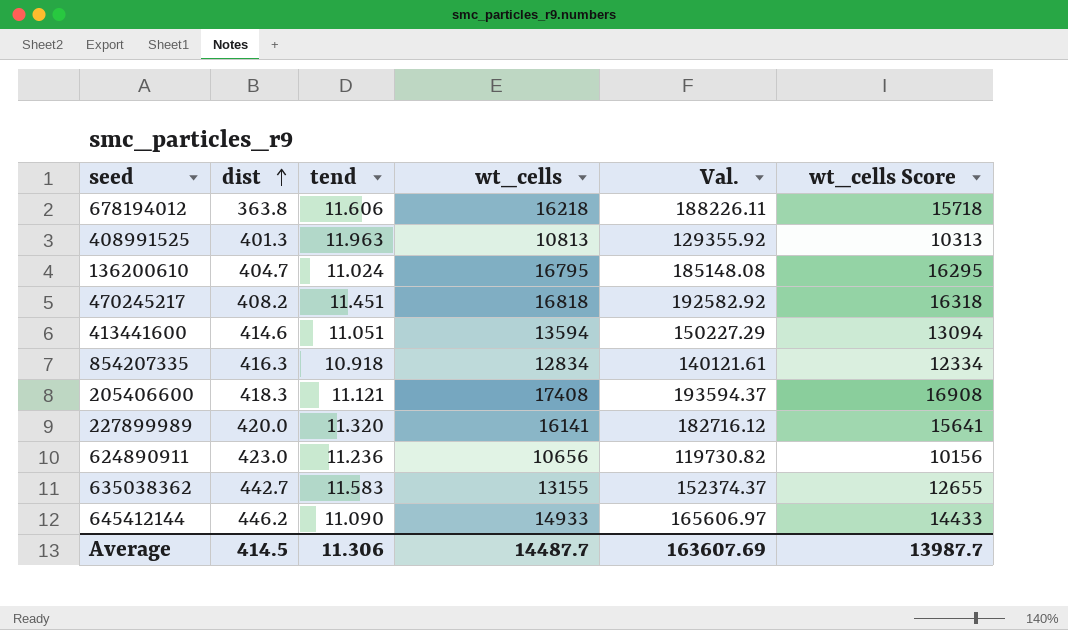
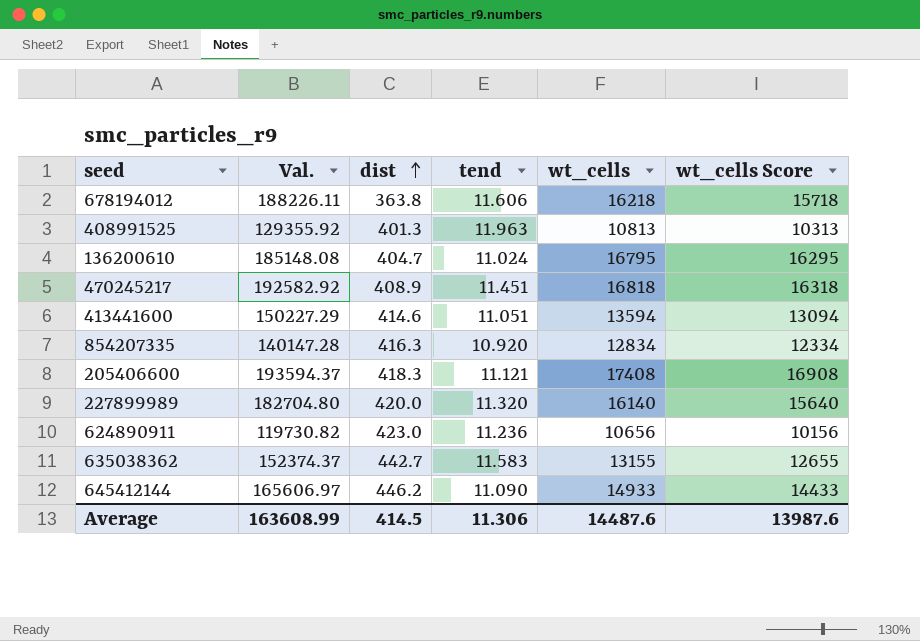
column Val. | position: 5 -> 2
470245217 | dist: 408.2 -> 408.9
854207335 | Val.: 140121.61 -> 140147.28
854207335 | tend: 10.918 -> 10.920
227899989 | Val.: 182716.12 -> 182704.80
227899989 | wt_cells: 16141 -> 16140
227899989 | wt_cells Score: 15641 -> 15640
Average | Val.: 163607.69 -> 163608.99
Average | wt_cells: 14487.7 -> 14487.6
Average | wt_cells Score: 13987.7 -> 13987.6

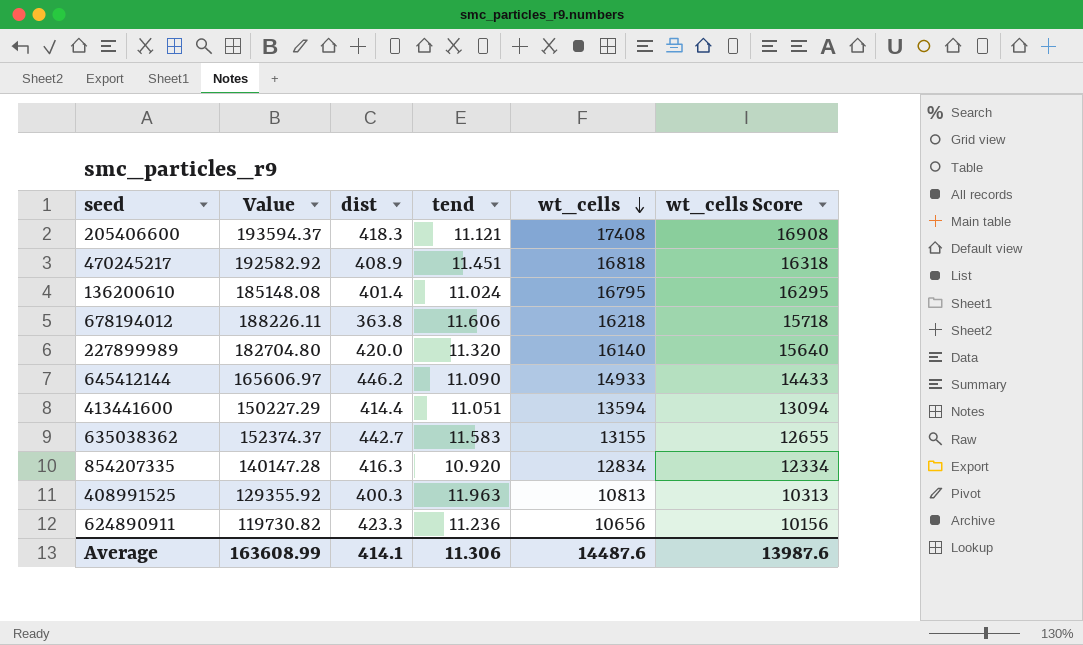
row order: dist ascending -> wt_cells descending
column name: Val. -> Value
136200610 | dist: 404.7 -> 401.4
413441600 | dist: 414.6 -> 414.4
408991525 | dist: 401.3 -> 400.3
624890911 | dist: 423.0 -> 423.3
Average | dist: 414.5 -> 414.1

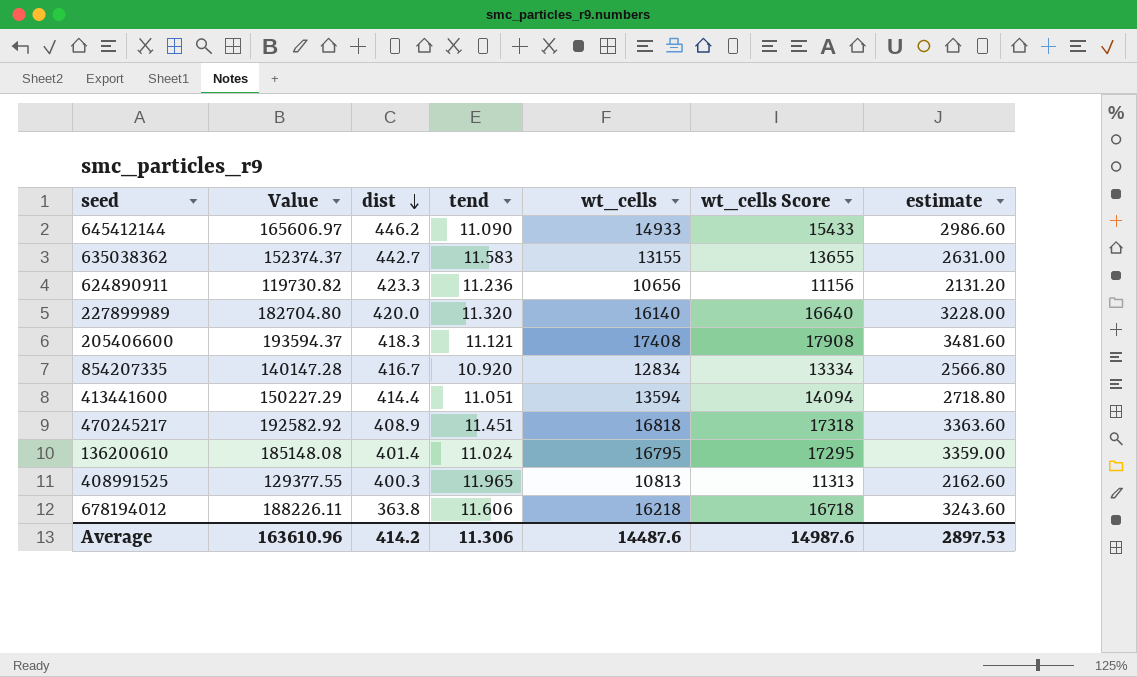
row order: wt_cells descending -> dist descending
column wt_cells Score | formula: [wt_cells] - 500 -> [wt_cells] + 500
column estimate | formula: none -> [wt_cells] * 0.2
854207335 | dist: 416.3 -> 416.7
408991525 | Value: 129355.92 -> 129377.55
408991525 | tend: 11.963 -> 11.965
Average | Value: 163608.99 -> 163610.96
Average | dist: 414.1 -> 414.2
Average | wt_cells Score: 13987.6 -> 14987.6

